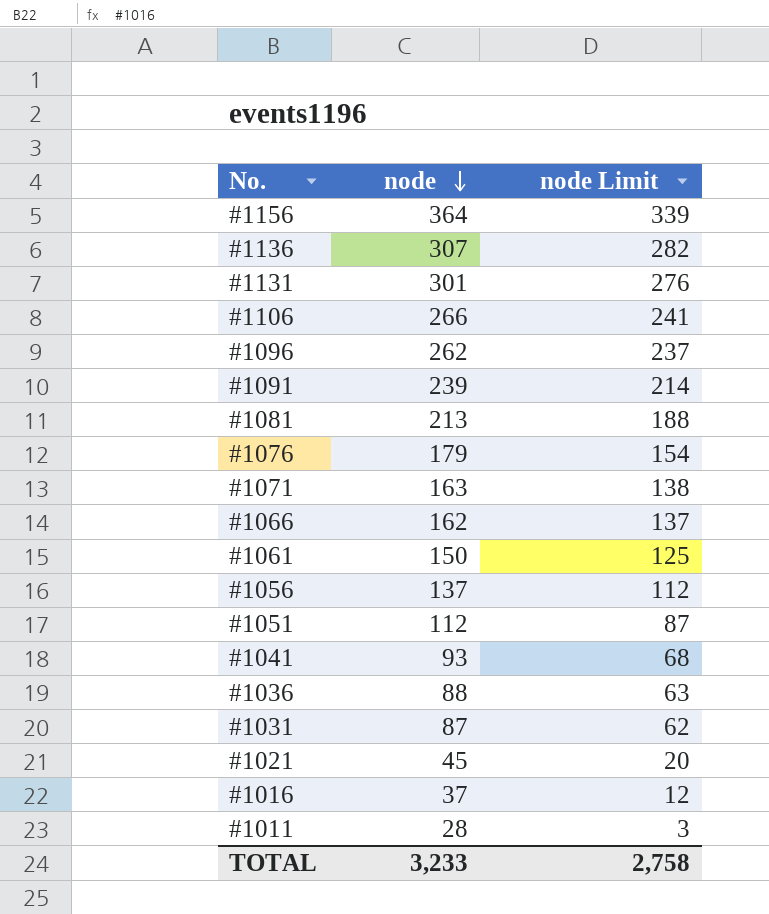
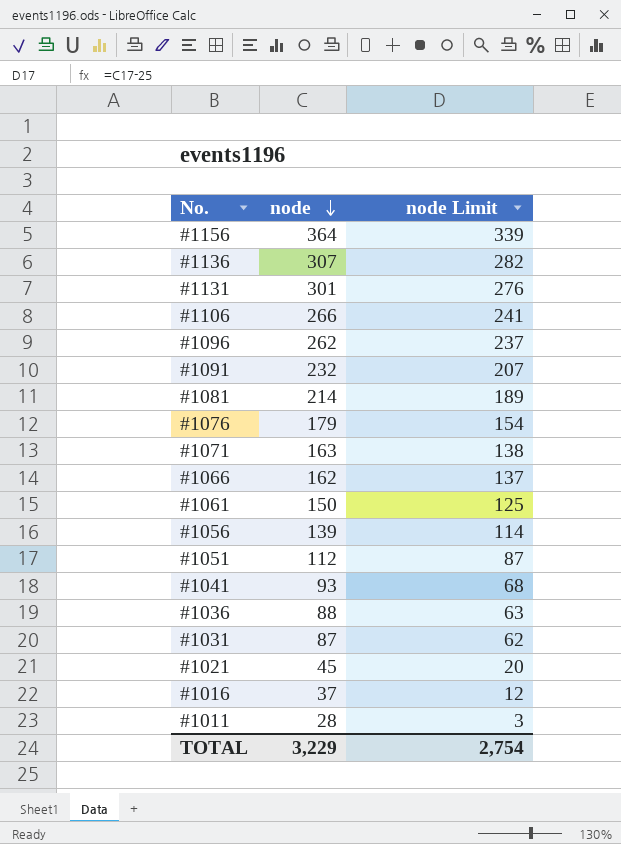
#1091 | node: 239 -> 232
#1091 | node Limit: 214 -> 207
#1081 | node: 213 -> 214
#1081 | node Limit: 188 -> 189
#1056 | node: 137 -> 139
#1056 | node Limit: 112 -> 114
TOTAL | node: 3,233 -> 3,229
TOTAL | node Limit: 2,758 -> 2,754

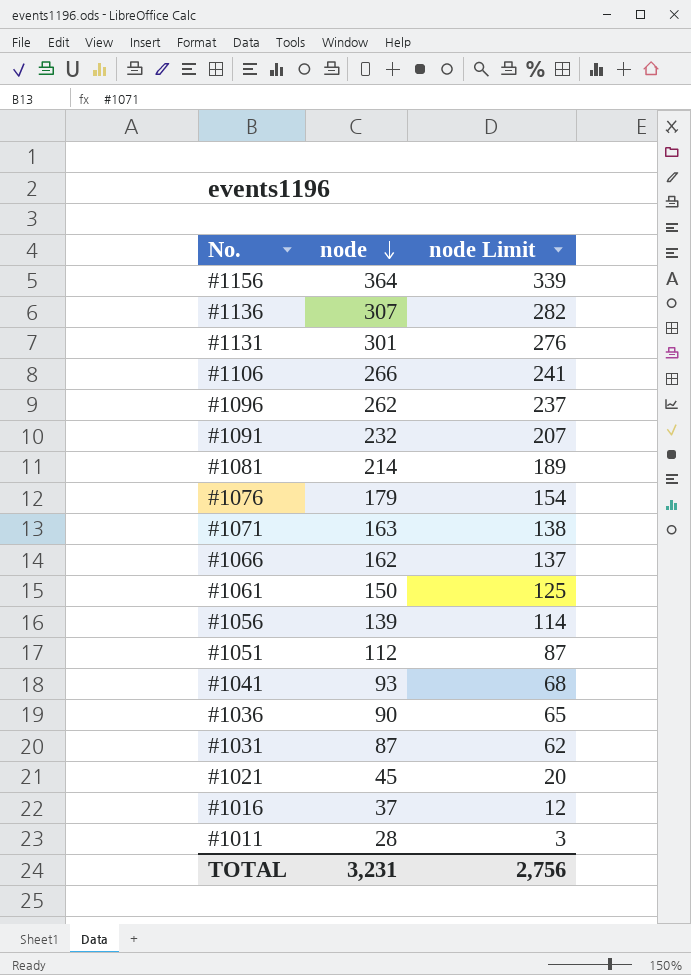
#1036 | node: 88 -> 90
#1036 | node Limit: 63 -> 65
TOTAL | node: 3,229 -> 3,231
TOTAL | node Limit: 2,754 -> 2,756

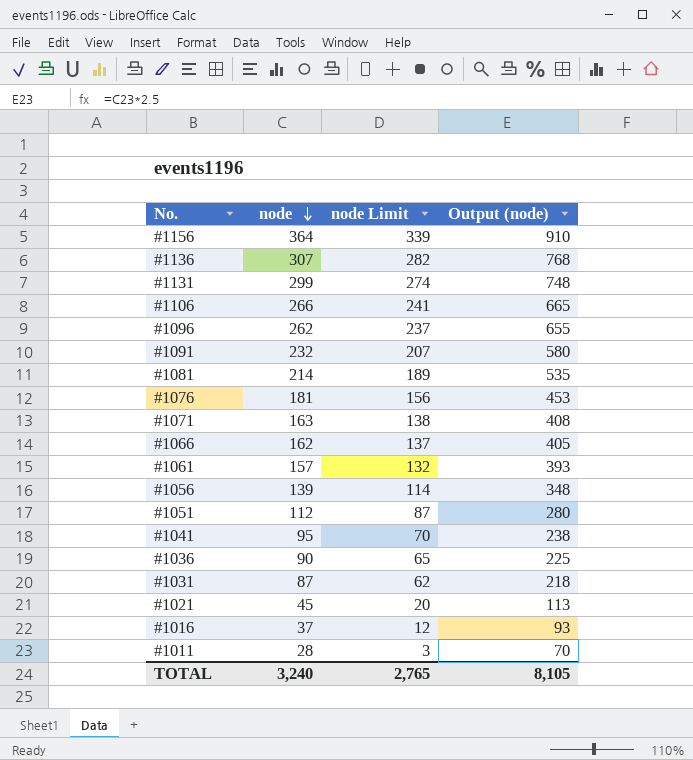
column Output (node) | formula: none -> [node] * 2.5
#1131 | node: 301 -> 299
#1131 | node Limit: 276 -> 274
#1076 | node: 179 -> 181
#1076 | node Limit: 154 -> 156
#1061 | node: 150 -> 157
#1061 | node Limit: 125 -> 132
#1041 | node: 93 -> 95
#1041 | node Limit: 68 -> 70
TOTAL | node: 3,231 -> 3,240
TOTAL | node Limit: 2,756 -> 2,765

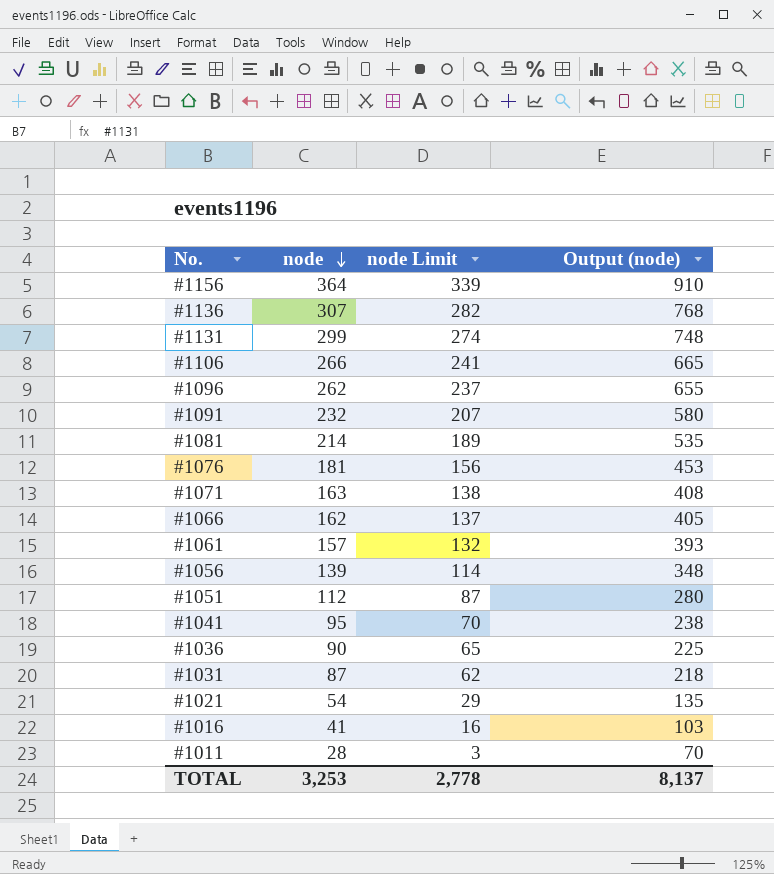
#1021 | node: 45 -> 54
#1021 | node Limit: 20 -> 29
#1021 | Output (node): 113 -> 135
#1016 | node: 37 -> 41
#1016 | node Limit: 12 -> 16
#1016 | Output (node): 93 -> 103
TOTAL | node: 3,240 -> 3,253
TOTAL | node Limit: 2,765 -> 2,778
TOTAL | Output (node): 8,105 -> 8,137

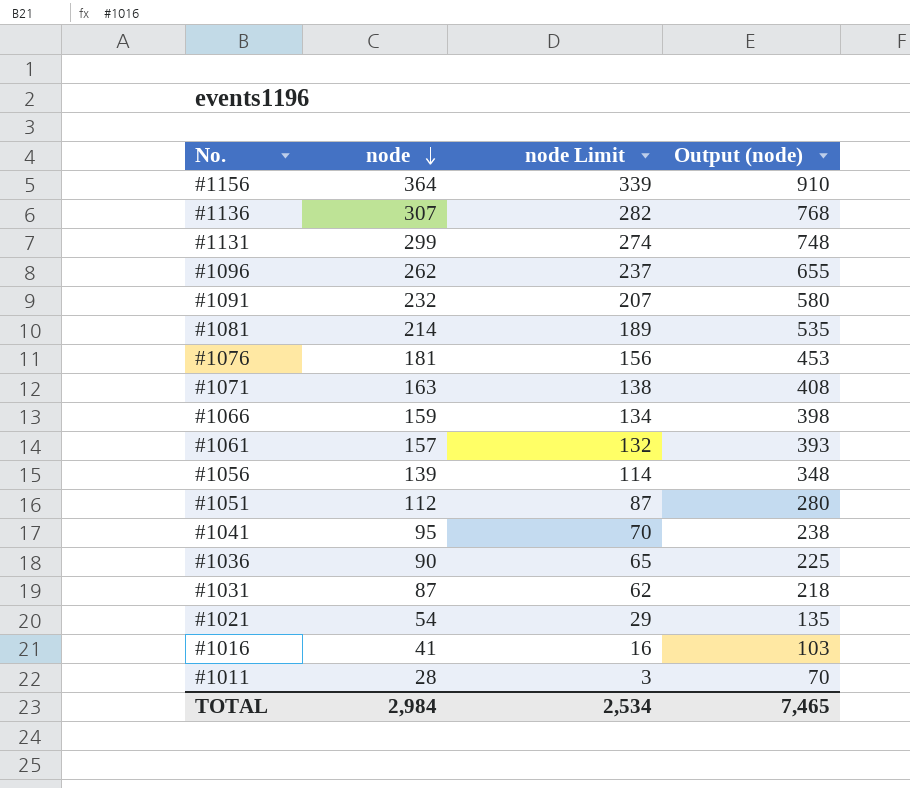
row #1106: 266 | 241 | 665 -> none
#1066 | node: 162 -> 159
#1066 | node Limit: 137 -> 134
#1066 | Output (node): 405 -> 398
TOTAL | node: 3,253 -> 2,984
TOTAL | node Limit: 2,778 -> 2,534
TOTAL | Output (node): 8,137 -> 7,465

